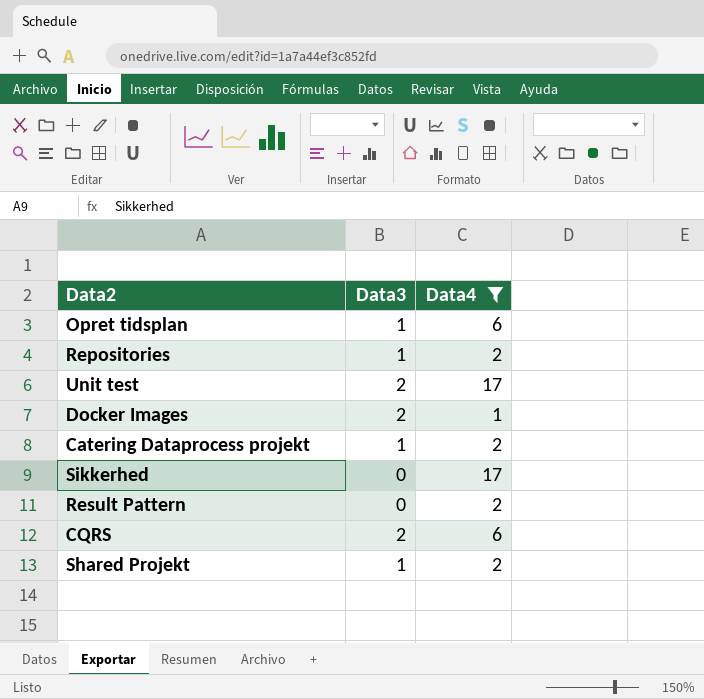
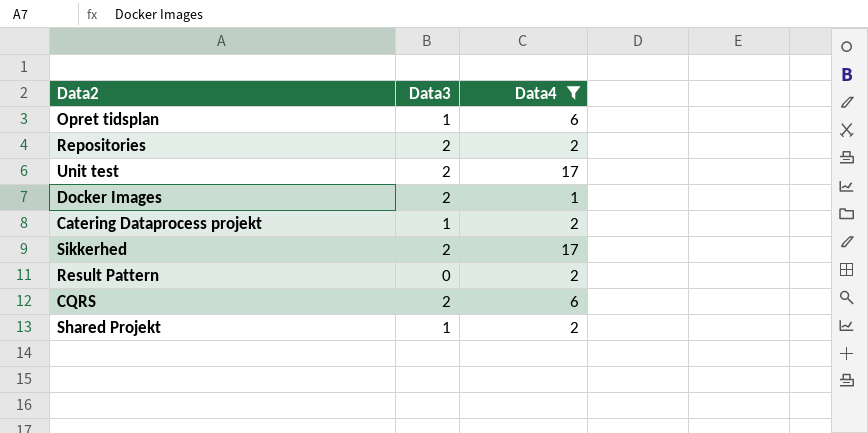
Repositories | Data3: 1 -> 2
Sikkerhed | Data3: 0 -> 2

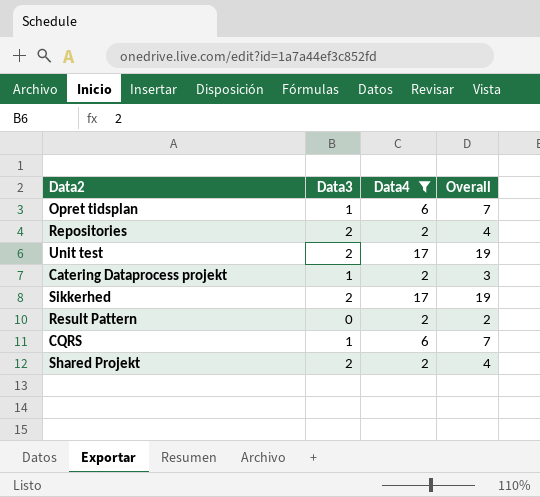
column Overall | formula: none -> [Data3] + [Data4]
row Docker Images: 2 | 1 -> none
CQRS | Data3: 2 -> 1
Shared Projekt | Data3: 1 -> 2

